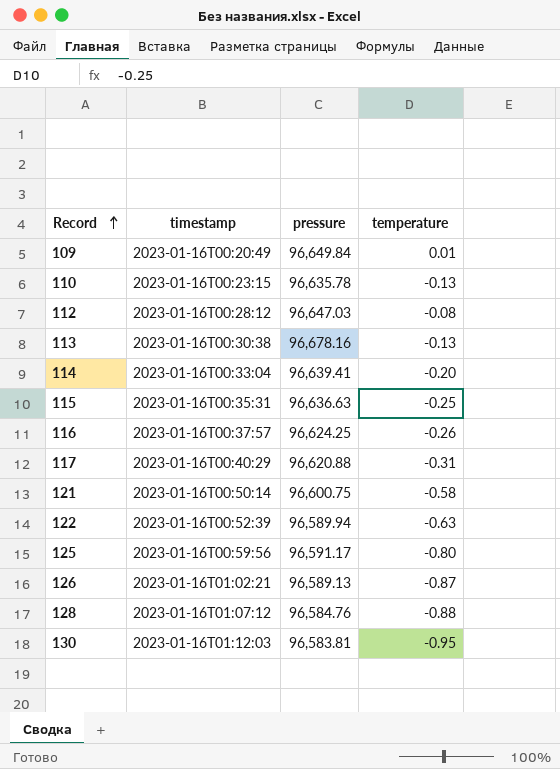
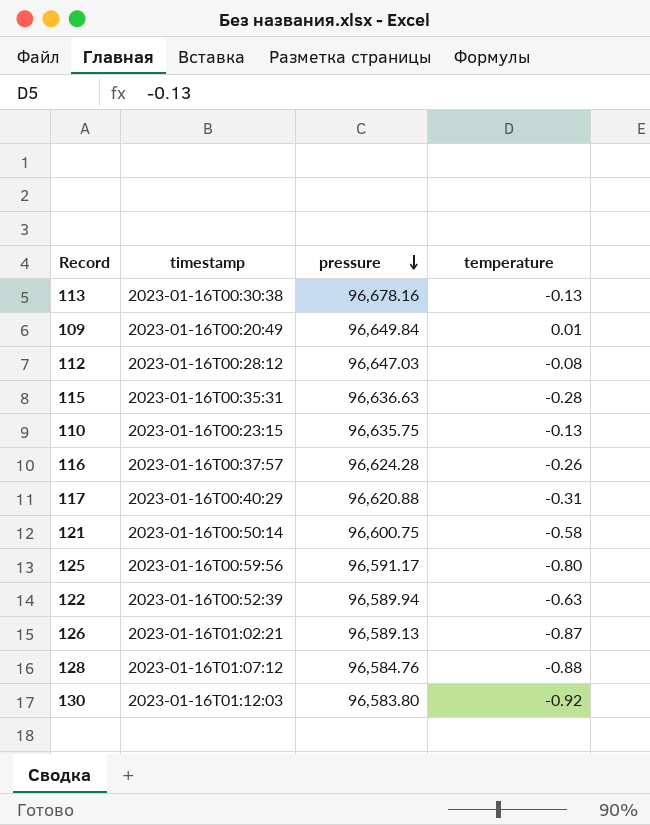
row order: Record ascending -> pressure descending
row 114: 2023-01-16T00:33:04 | 96,639.41 | -0.20 -> none
115 | temperature: -0.25 -> -0.28
110 | pressure: 96,635.78 -> 96,635.75
116 | pressure: 96,624.25 -> 96,624.28
130 | pressure: 96,583.81 -> 96,583.80
130 | temperature: -0.95 -> -0.92

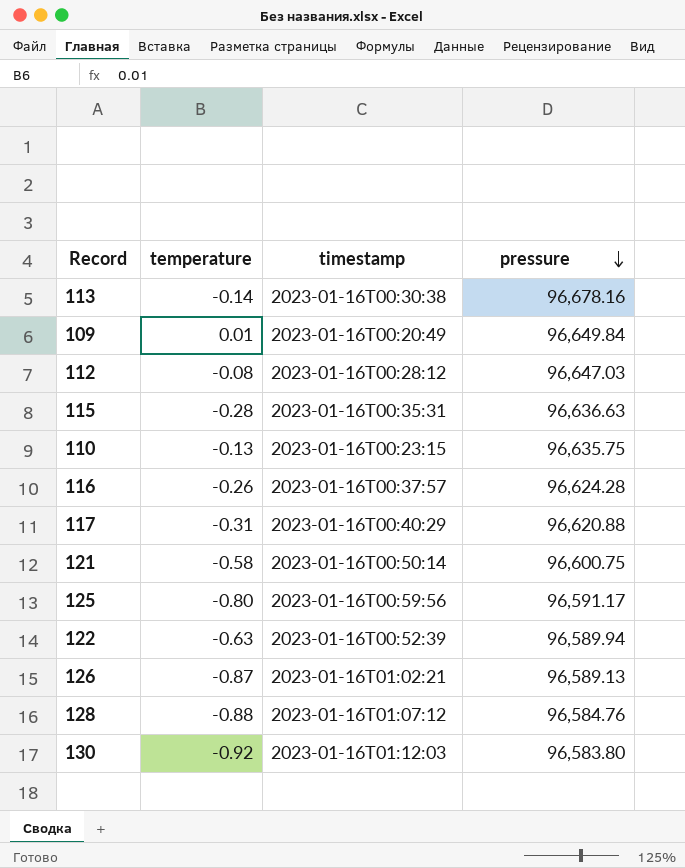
column temperature | position: 4 -> 2
113 | temperature: -0.13 -> -0.14

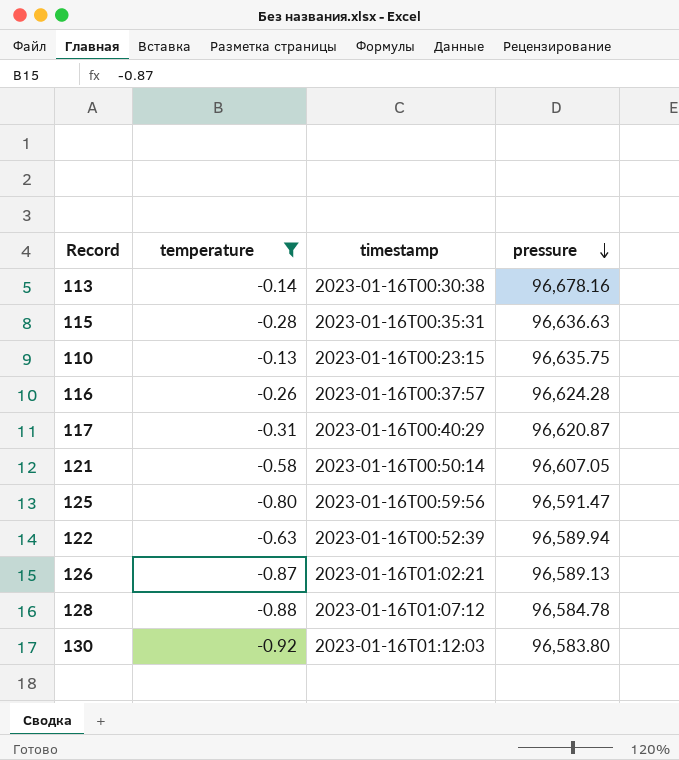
filter: none -> temperature <= -0.13
117 | pressure: 96,620.88 -> 96,620.87
121 | pressure: 96,600.75 -> 96,607.05
125 | pressure: 96,591.17 -> 96,591.47
128 | pressure: 96,584.76 -> 96,584.78

